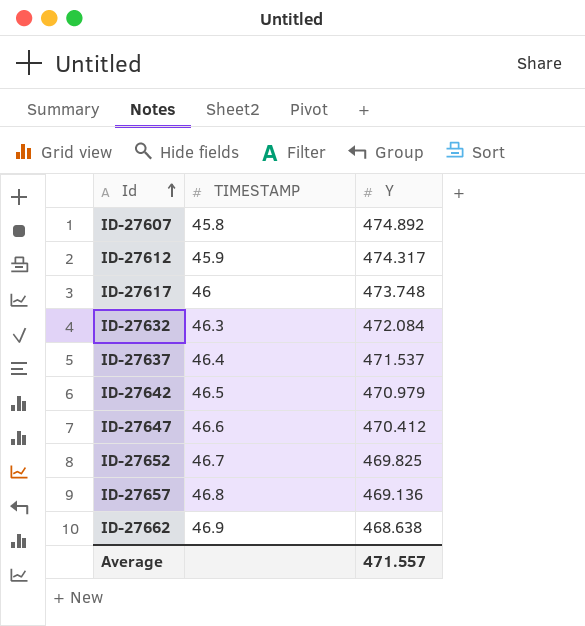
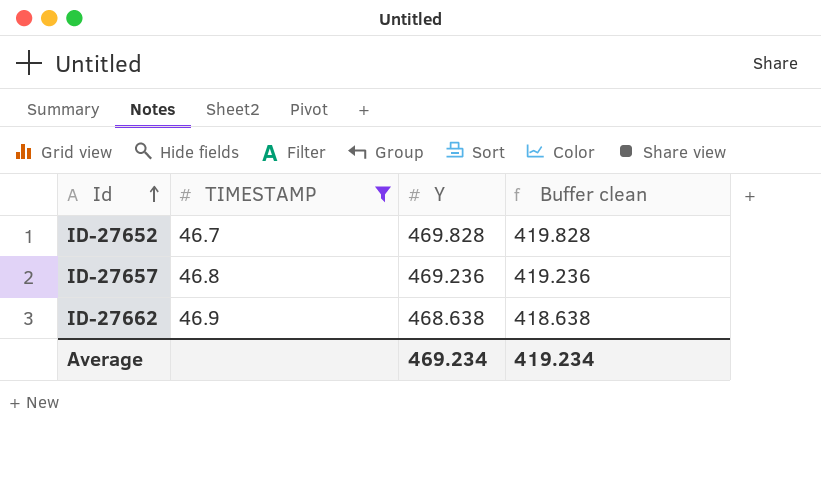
filter: none -> TIMESTAMP >= 46.7
column Buffer clean | formula: none -> [Y] - 50
ID-27652 | Y: 469.825 -> 469.828
ID-27657 | Y: 469.136 -> 469.236
Average | Y: 471.557 -> 469.234

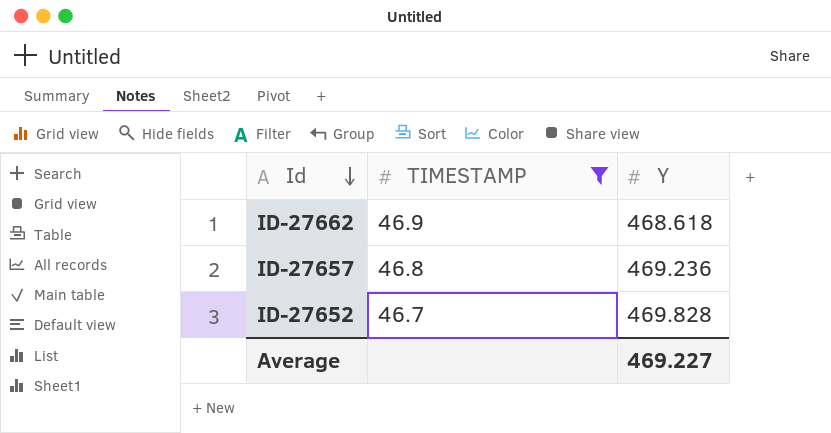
row order: Id ascending -> Id descending
column Buffer clean | formula: [Y] - 50 -> none
ID-27662 | Y: 468.638 -> 468.618
Average | Y: 469.234 -> 469.227

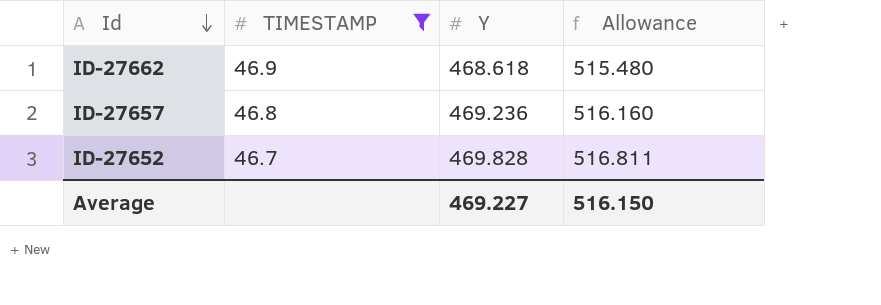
column Allowance | formula: none -> [Y] * 1.1

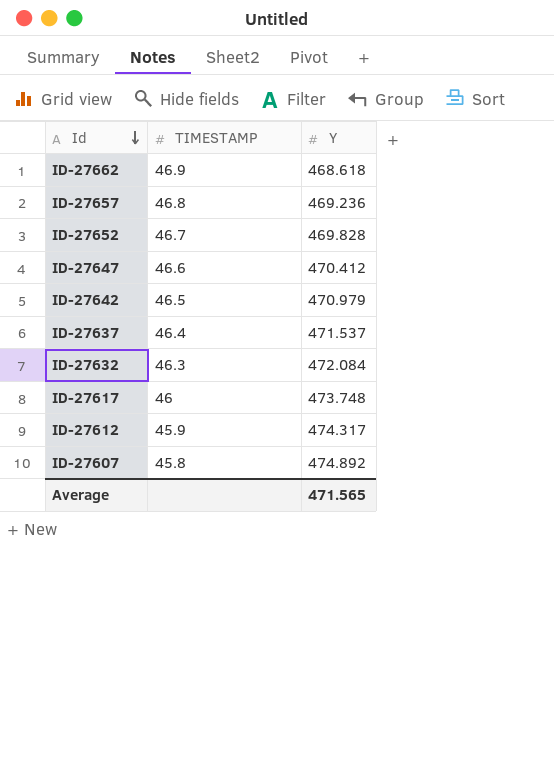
filter: TIMESTAMP >= 46.7 -> none
column Allowance | formula: [Y] * 1.1 -> none
Average | Y: 469.227 -> 471.565

